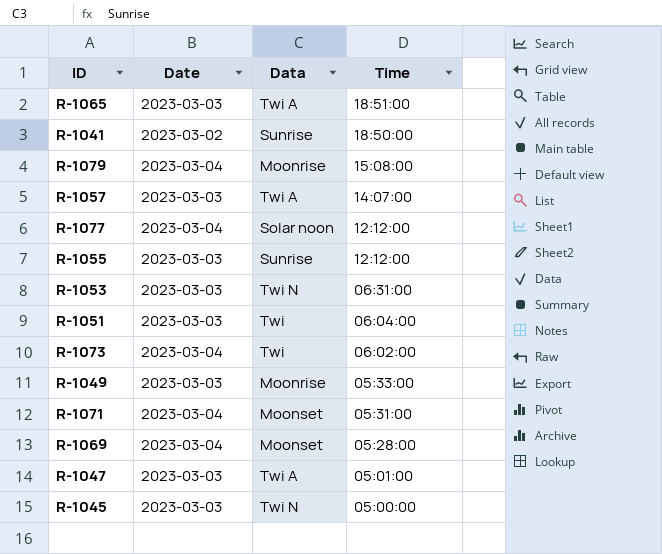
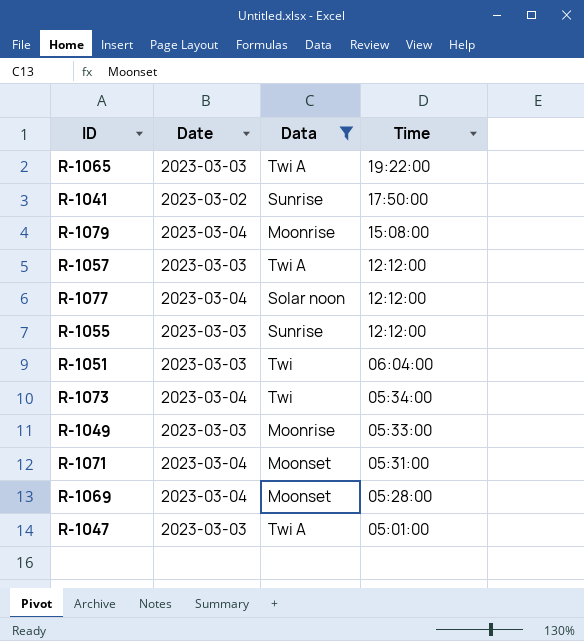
filter: none -> Data != Twi N
R-1065 | Time: 18:51:00 -> 19:22:00
R-1041 | Time: 18:50:00 -> 17:50:00
R-1057 | Time: 14:07:00 -> 12:12:00
R-1073 | Time: 06:02:00 -> 05:34:00

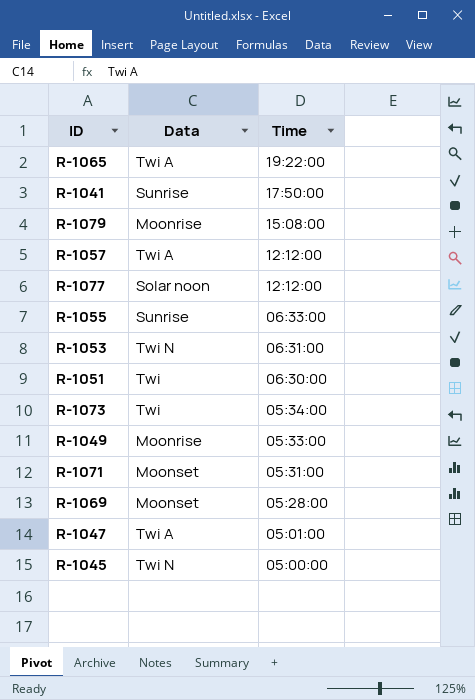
filter: Data != Twi N -> none
column Date | position: 2 -> none
R-1055 | Time: 12:12:00 -> 06:33:00
R-1051 | Time: 06:04:00 -> 06:30:00

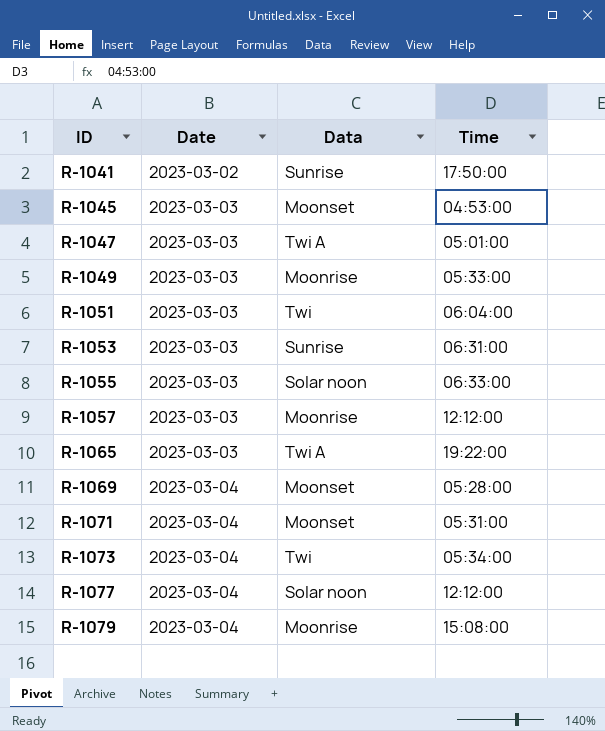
row order: Time descending -> ID ascending
column Date | position: none -> 2
R-1045 | Data: Twi N -> Moonset
R-1045 | Time: 05:00:00 -> 04:53:00
R-1051 | Time: 06:30:00 -> 06:04:00
R-1053 | Data: Twi N -> Sunrise
R-1055 | Data: Sunrise -> Solar noon
R-1057 | Data: Twi A -> Moonrise

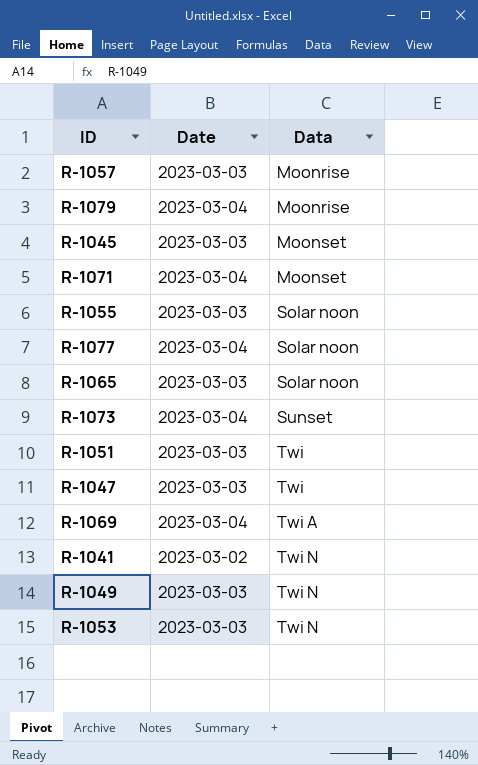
row order: ID ascending -> Data ascending
column Time | position: 4 -> none
R-1065 | Data: Twi A -> Solar noon
R-1073 | Data: Twi -> Sunset
R-1047 | Data: Twi A -> Twi
R-1069 | Data: Moonset -> Twi A
R-1041 | Data: Sunrise -> Twi N
R-1049 | Data: Moonrise -> Twi N
R-1053 | Data: Sunrise -> Twi N

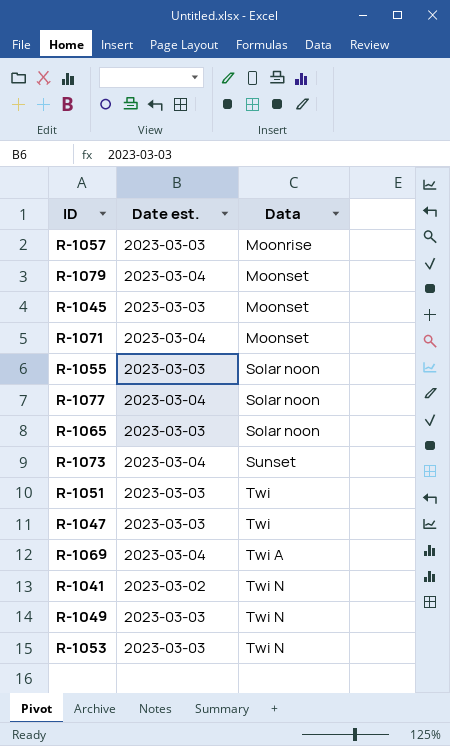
column name: Date -> Date est.
R-1079 | Data: Moonrise -> Moonset

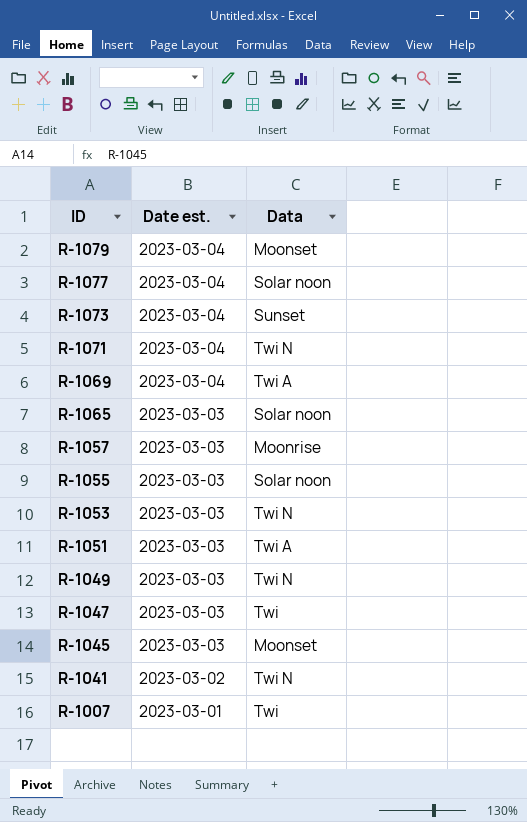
row order: Data ascending -> ID descending
R-1071 | Data: Moonset -> Twi N
R-1051 | Data: Twi -> Twi A
row R-1007: none -> 2023-03-01 | Twi

